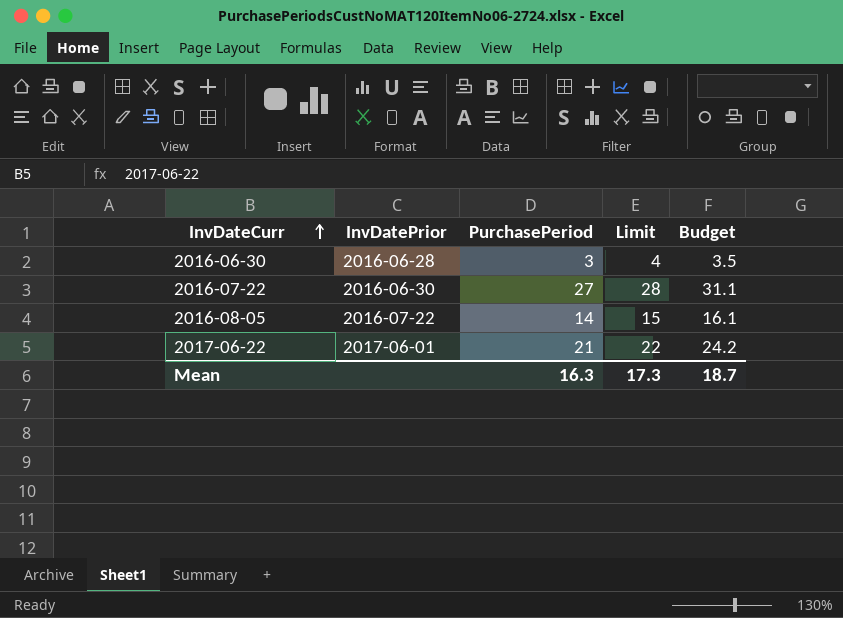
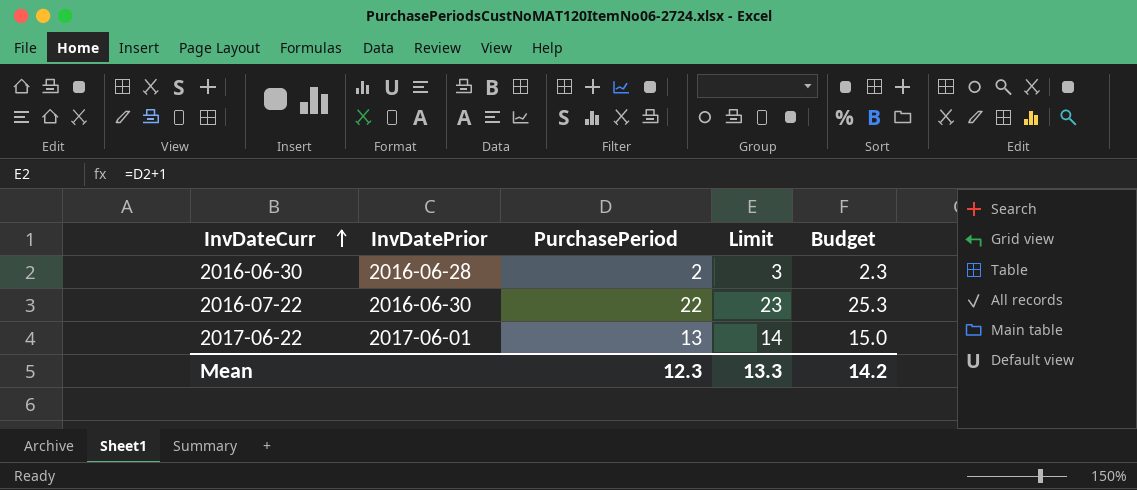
row 2016-08-05: 2016-07-22 | 14 | 15 | 16.1 -> none
2016-06-30 | PurchasePeriod: 3 -> 2
2016-06-30 | Limit: 4 -> 3
2016-06-30 | Budget: 3.5 -> 2.3
2016-07-22 | PurchasePeriod: 27 -> 22
2016-07-22 | Limit: 28 -> 23
2016-07-22 | Budget: 31.1 -> 25.3
2017-06-22 | PurchasePeriod: 21 -> 13
2017-06-22 | Limit: 22 -> 14
2017-06-22 | Budget: 24.2 -> 15.0
Mean | PurchasePeriod: 16.3 -> 12.3
Mean | Limit: 17.3 -> 13.3
Mean | Budget: 18.7 -> 14.2

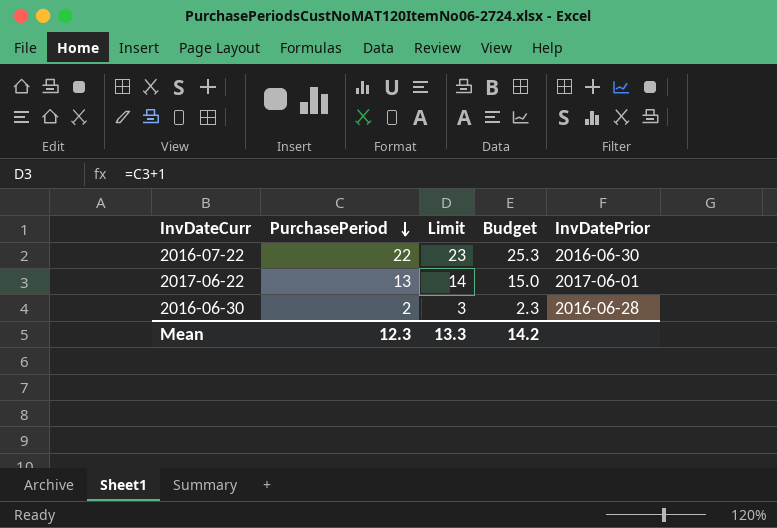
row order: InvDateCurr ascending -> PurchasePeriod descending
column InvDatePrior | position: 2 -> 5

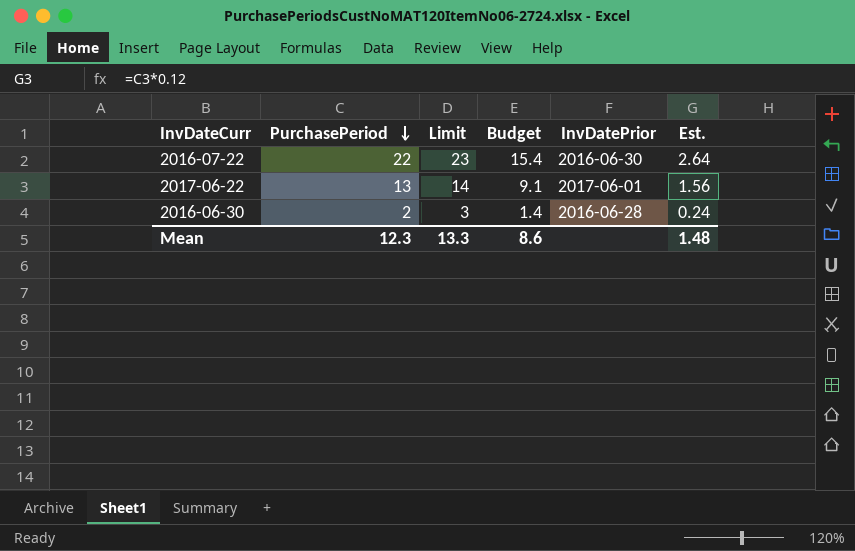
column Budget | formula: [PurchasePeriod] * 1.15 -> [PurchasePeriod] * 0.7
column Est. | formula: none -> [PurchasePeriod] * 0.12
Mean | Budget: 14.2 -> 8.6

